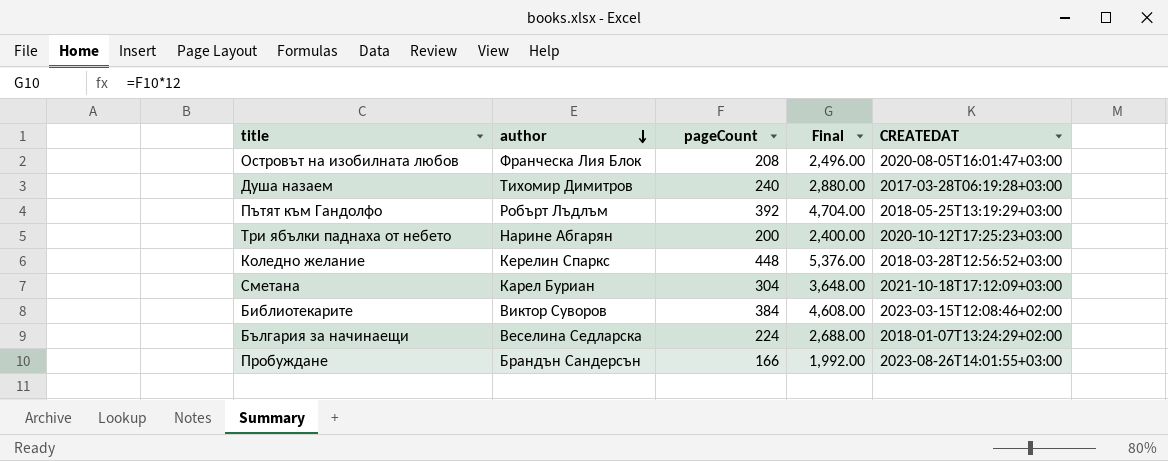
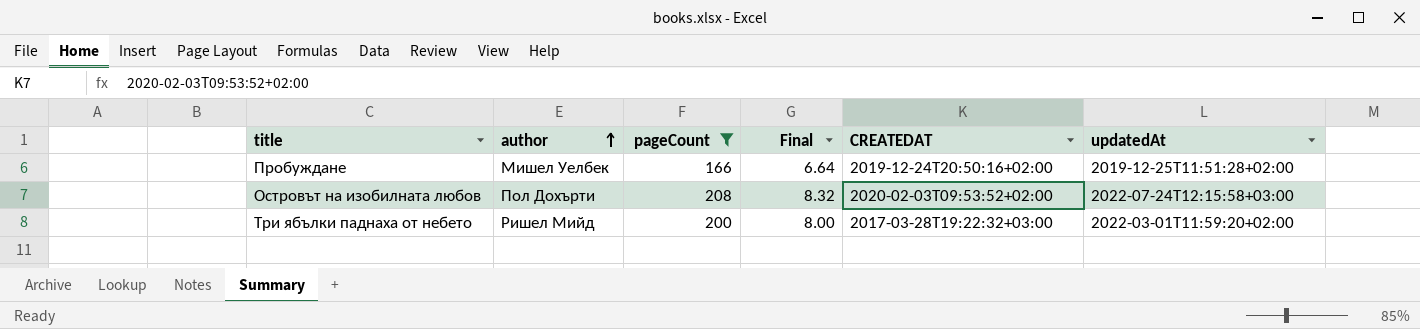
filter: none -> pageCount <= 208
row order: author descending -> author ascending
column Final | formula: [pageCount] * 12 -> [pageCount] * 0.04
column updatedAt | position: none -> 6
Пробуждане | author: Брандън Сандерсън -> Мишел Уелбек
Пробуждане | CREATEDAT: 2023-08-26T14:01:55+03:00 -> 2019-12-24T20:50:16+02:00
Островът на изобилната любов | author: Франческа Лия Блок -> Пол Дохърти
Островът на изобилната любов | CREATEDAT: 2020-08-05T16:01:47+03:00 -> 2020-02-03T09:53:52+02:00
Три ябълки паднаха от небето | author: Нарине Абгарян -> Ришел Мийд
Три ябълки паднаха от небето | CREATEDAT: 2020-10-12T17:25:23+03:00 -> 2017-03-28T19:22:32+03:00

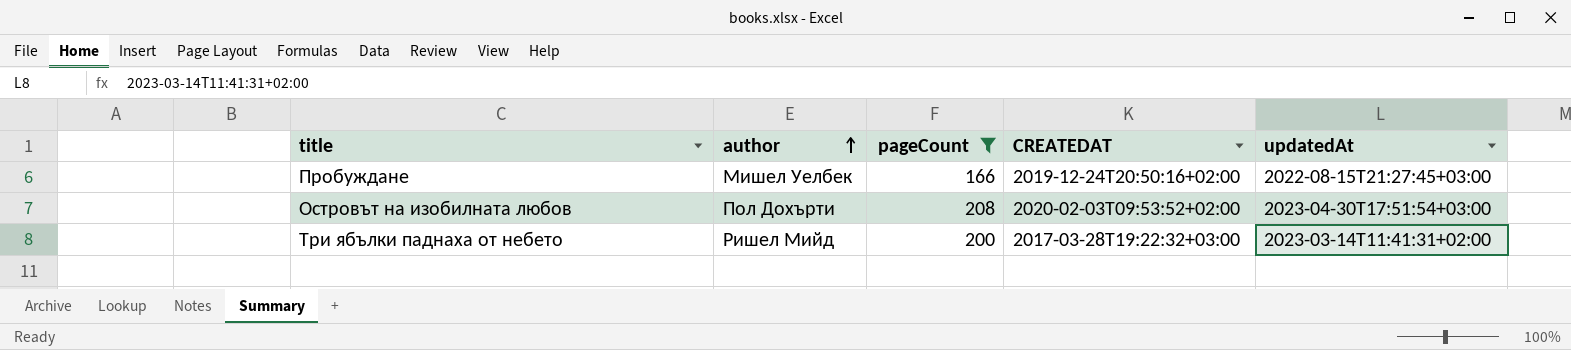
column Final | formula: [pageCount] * 0.04 -> none
Пробуждане | updatedAt: 2019-12-25T11:51:28+02:00 -> 2022-08-15T21:27:45+03:00
Островът на изобилната любов | updatedAt: 2022-07-24T12:15:58+03:00 -> 2023-04-30T17:51:54+03:00
Три ябълки паднаха от небето | updatedAt: 2022-03-01T11:59:20+02:00 -> 2023-03-14T11:41:31+02:00

